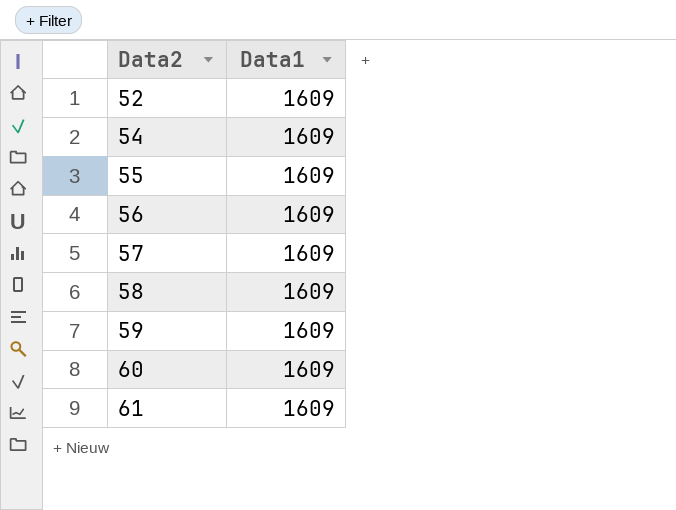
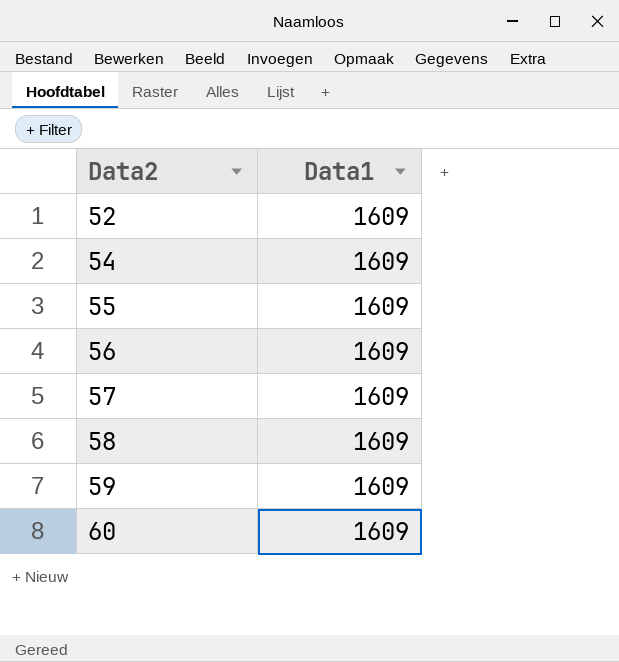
row 61: 1609 -> none

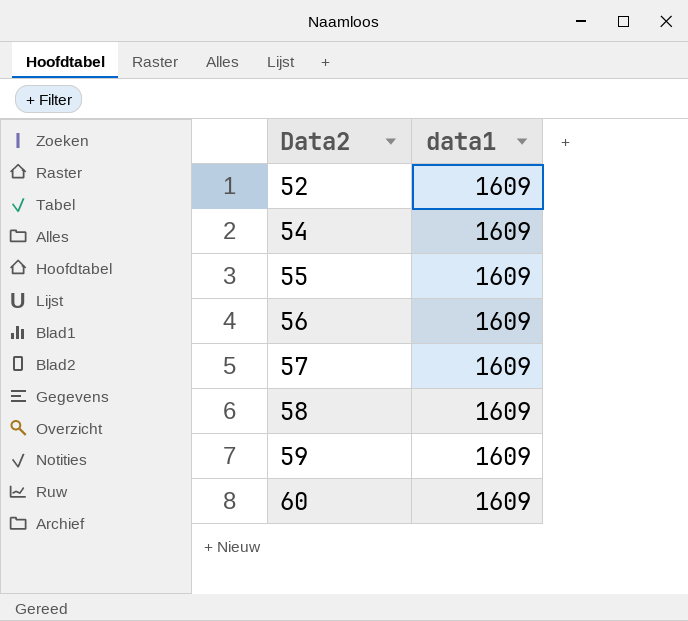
column name: Data1 -> data1

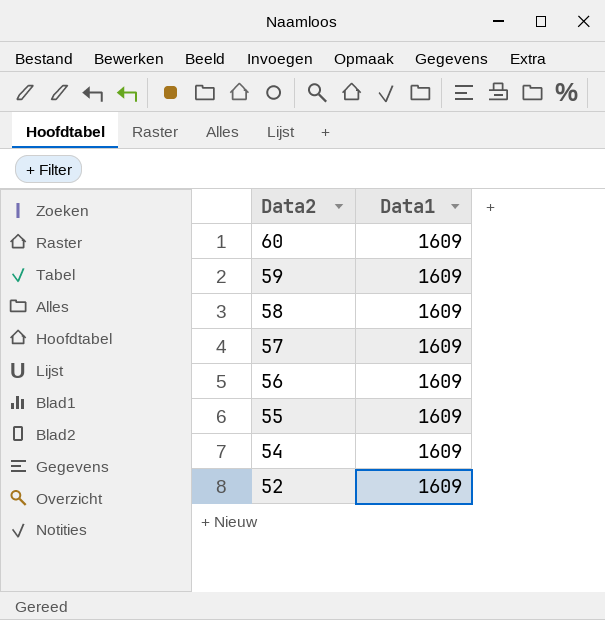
row order: Data2 ascending -> Data2 descending
column name: data1 -> Data1

